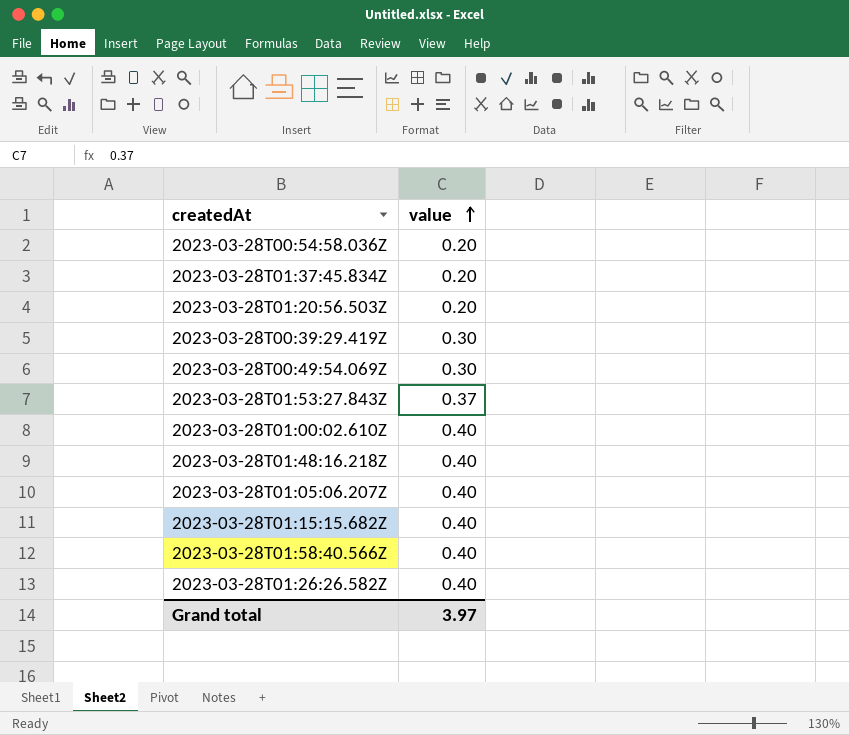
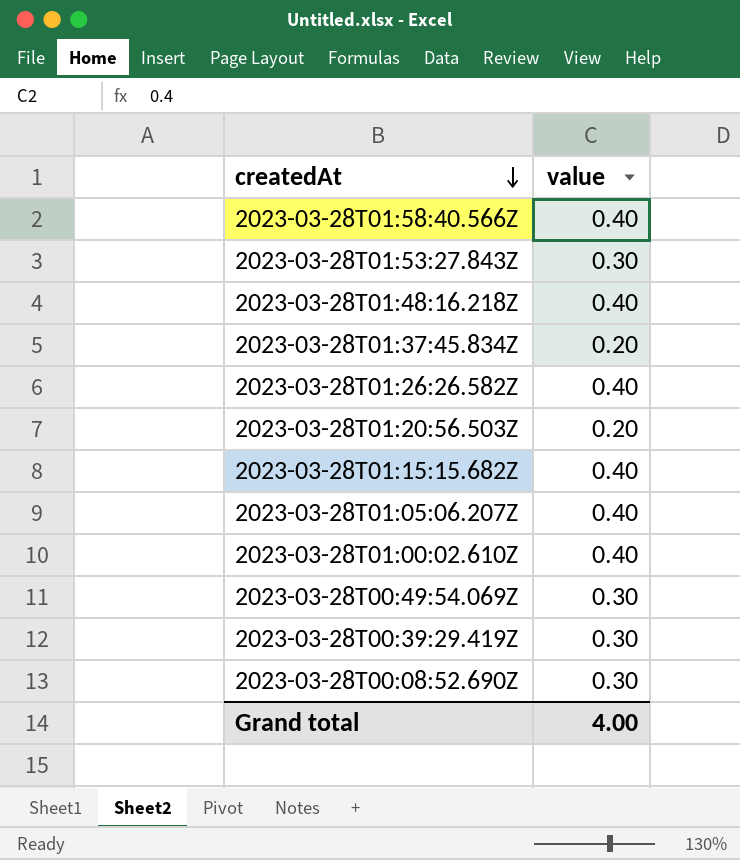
row order: value ascending -> createdAt descending
row 2023-03-28T00:54:58.036Z: 0.20 -> none
2023-03-28T01:53:27.843Z | value: 0.37 -> 0.30
row 2023-03-28T00:08:52.690Z: none -> 0.30
Grand total | value: 3.97 -> 4.00

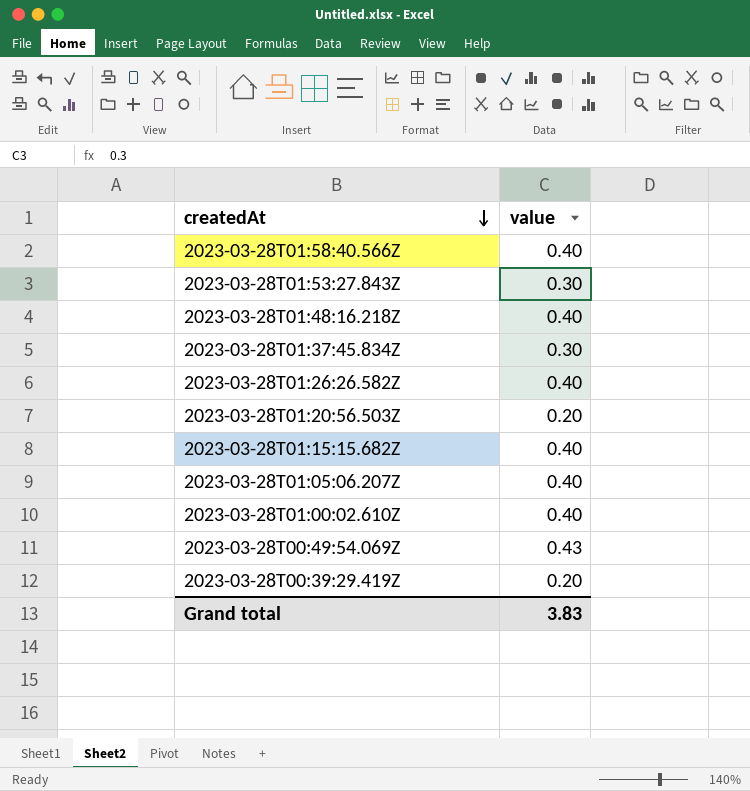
row 2023-03-28T00:08:52.690Z: 0.30 -> none
2023-03-28T01:37:45.834Z | value: 0.20 -> 0.30
2023-03-28T00:49:54.069Z | value: 0.30 -> 0.43
2023-03-28T00:39:29.419Z | value: 0.30 -> 0.20
Grand total | value: 4.00 -> 3.83

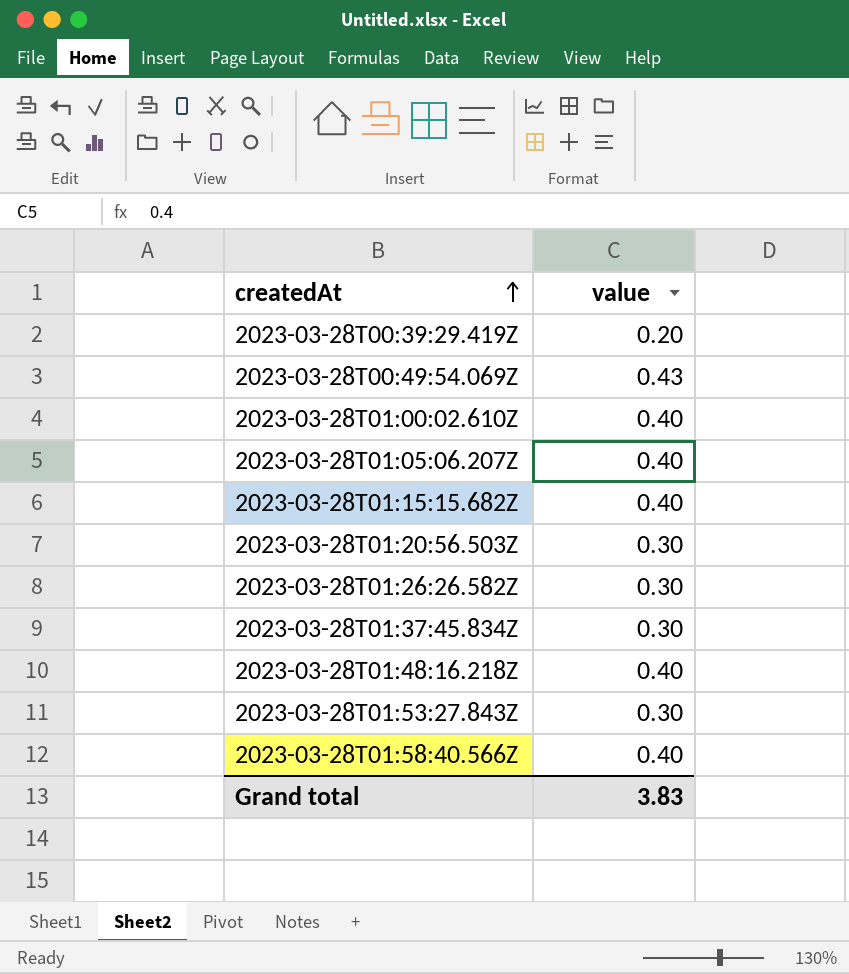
row order: createdAt descending -> createdAt ascending
2023-03-28T01:20:56.503Z | value: 0.20 -> 0.30
2023-03-28T01:26:26.582Z | value: 0.40 -> 0.30

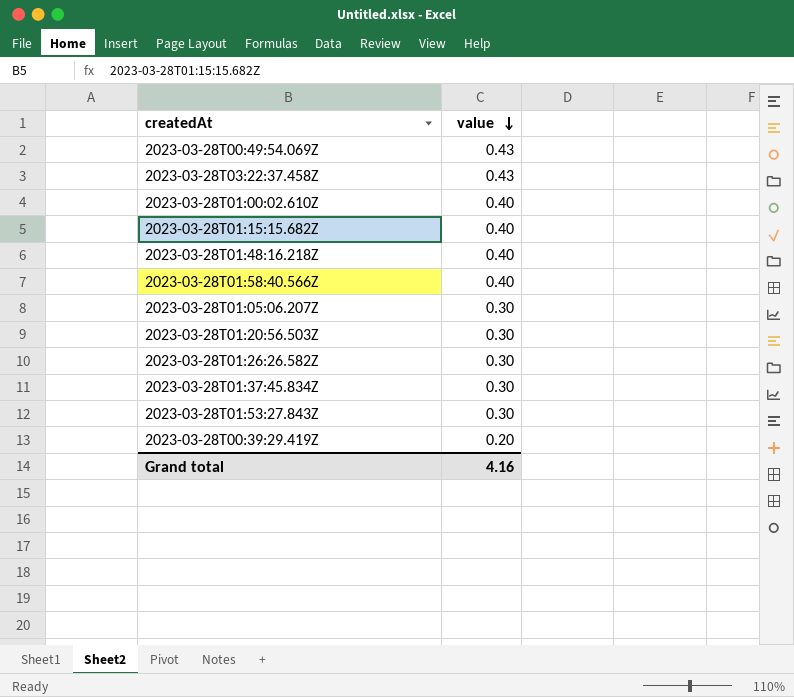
row order: createdAt ascending -> value descending
row 2023-03-28T03:22:37.458Z: none -> 0.43
2023-03-28T01:05:06.207Z | value: 0.40 -> 0.30
Grand total | value: 3.83 -> 4.16

